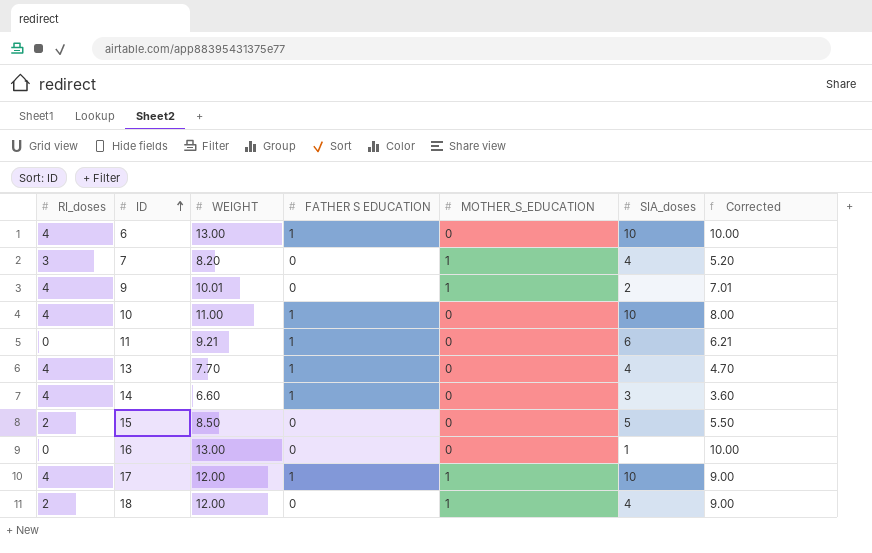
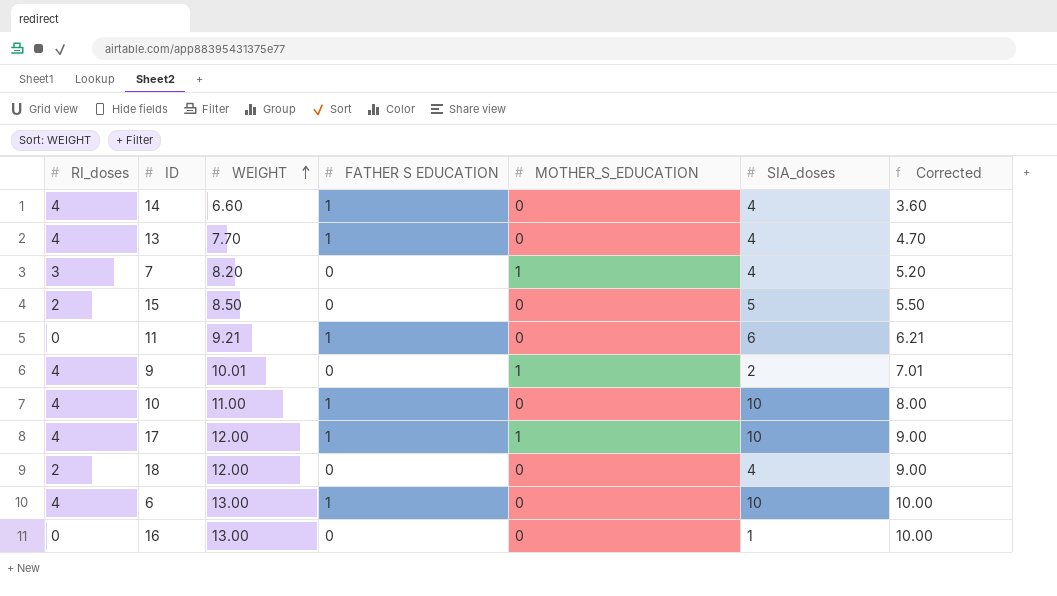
row order: ID ascending -> WEIGHT ascending
14 | SIA_doses: 3 -> 4
18 | MOTHER_S_EDUCATION: 1 -> 0

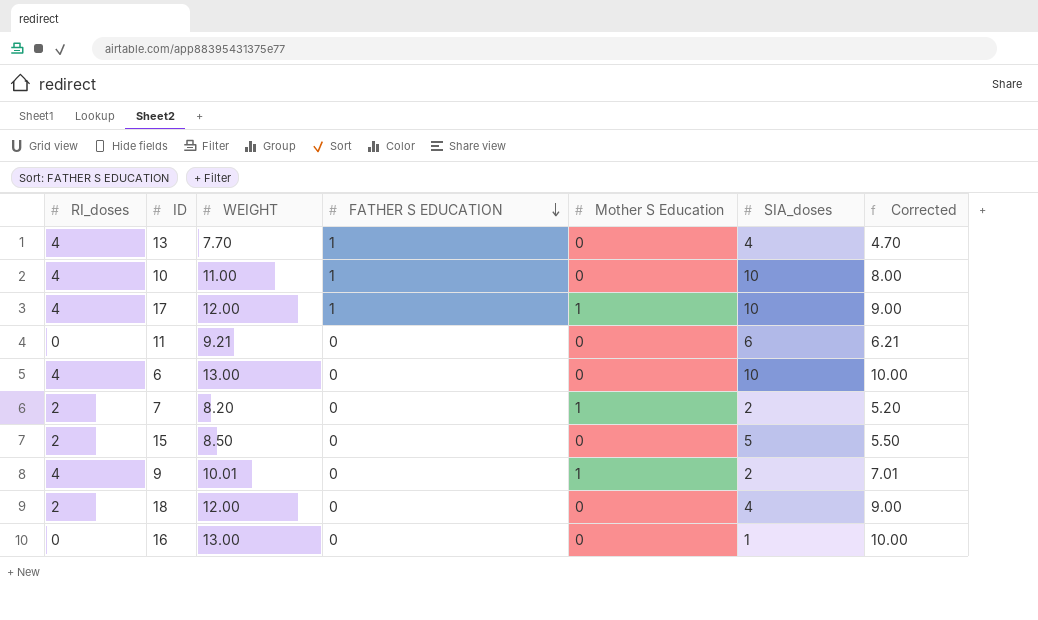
row order: WEIGHT ascending -> FATHER S EDUCATION descending
column name: MOTHER_S_EDUCATION -> Mother S Education
row 14: 4 | 6.60 | 1 | 0 | 4 | 3.60 -> none
11 | FATHER S EDUCATION: 1 -> 0
6 | FATHER S EDUCATION: 1 -> 0
7 | RI_doses: 3 -> 2
7 | SIA_doses: 4 -> 2

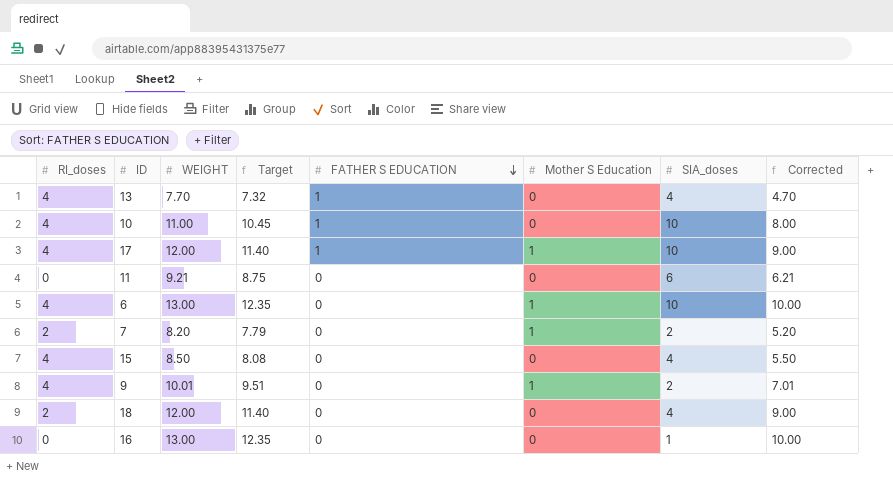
column Target | formula: none -> [WEIGHT] * 0.95
6 | Mother S Education: 0 -> 1
15 | RI_doses: 2 -> 4
15 | SIA_doses: 5 -> 4

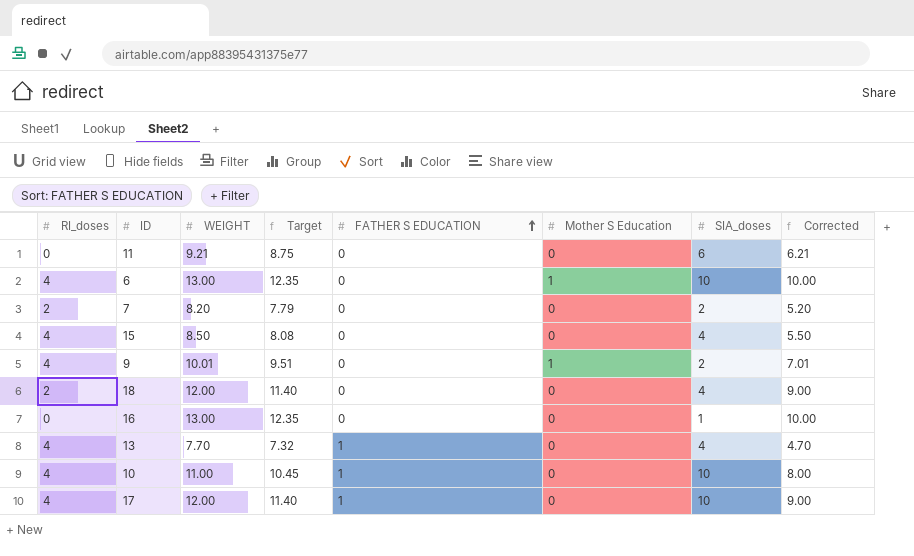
row order: FATHER S EDUCATION descending -> FATHER S EDUCATION ascending
7 | Mother S Education: 1 -> 0
17 | Mother S Education: 1 -> 0

